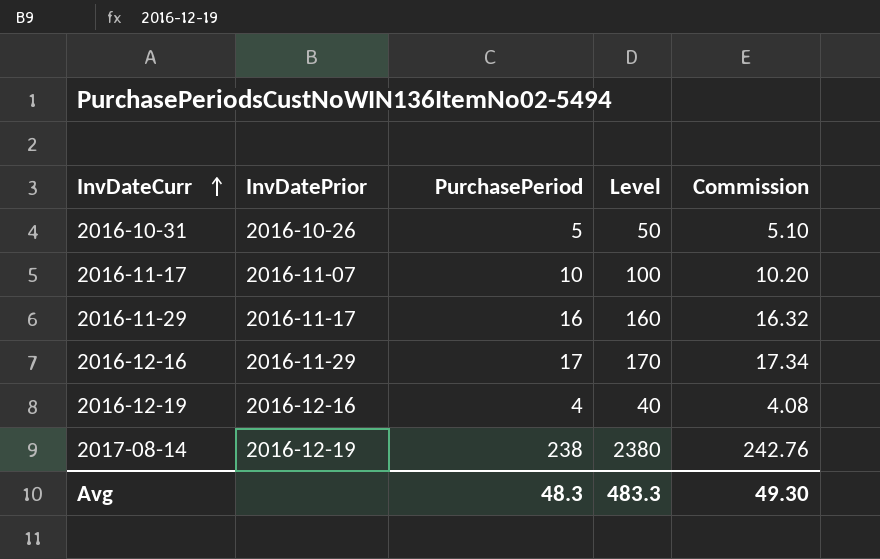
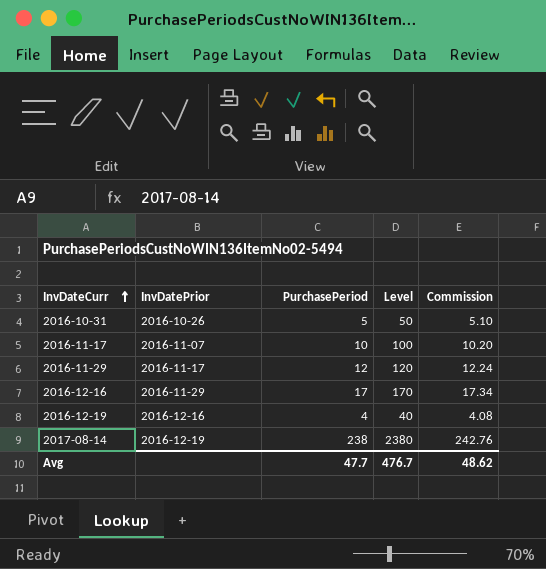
2016-11-29 | PurchasePeriod: 16 -> 12
2016-11-29 | Level: 160 -> 120
2016-11-29 | Commission: 16.32 -> 12.24
Avg | PurchasePeriod: 48.3 -> 47.7
Avg | Level: 483.3 -> 476.7
Avg | Commission: 49.30 -> 48.62

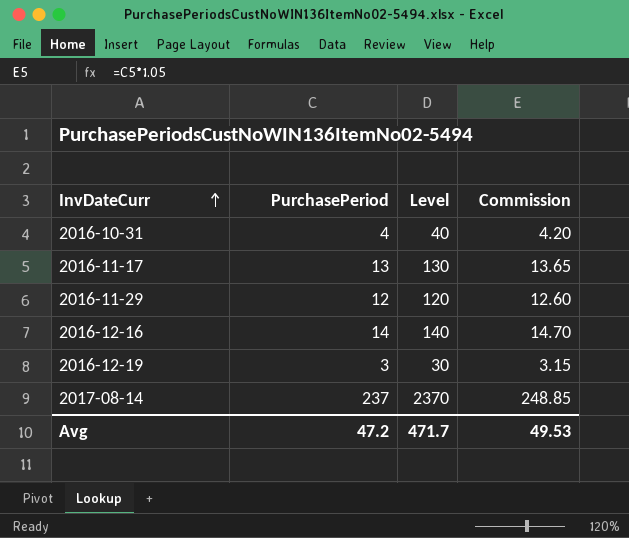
column InvDatePrior | position: 2 -> none
column Commission | formula: [PurchasePeriod] * 1.02 -> [PurchasePeriod] * 1.05
2016-10-31 | PurchasePeriod: 5 -> 4
2016-10-31 | Level: 50 -> 40
2016-11-17 | PurchasePeriod: 10 -> 13
2016-11-17 | Level: 100 -> 130
2016-12-16 | PurchasePeriod: 17 -> 14
2016-12-16 | Level: 170 -> 140
2016-12-19 | PurchasePeriod: 4 -> 3
2016-12-19 | Level: 40 -> 30
2017-08-14 | PurchasePeriod: 238 -> 237
2017-08-14 | Level: 2380 -> 2370
Avg | PurchasePeriod: 47.7 -> 47.2
Avg | Level: 476.7 -> 471.7
Avg | Commission: 48.62 -> 49.53

